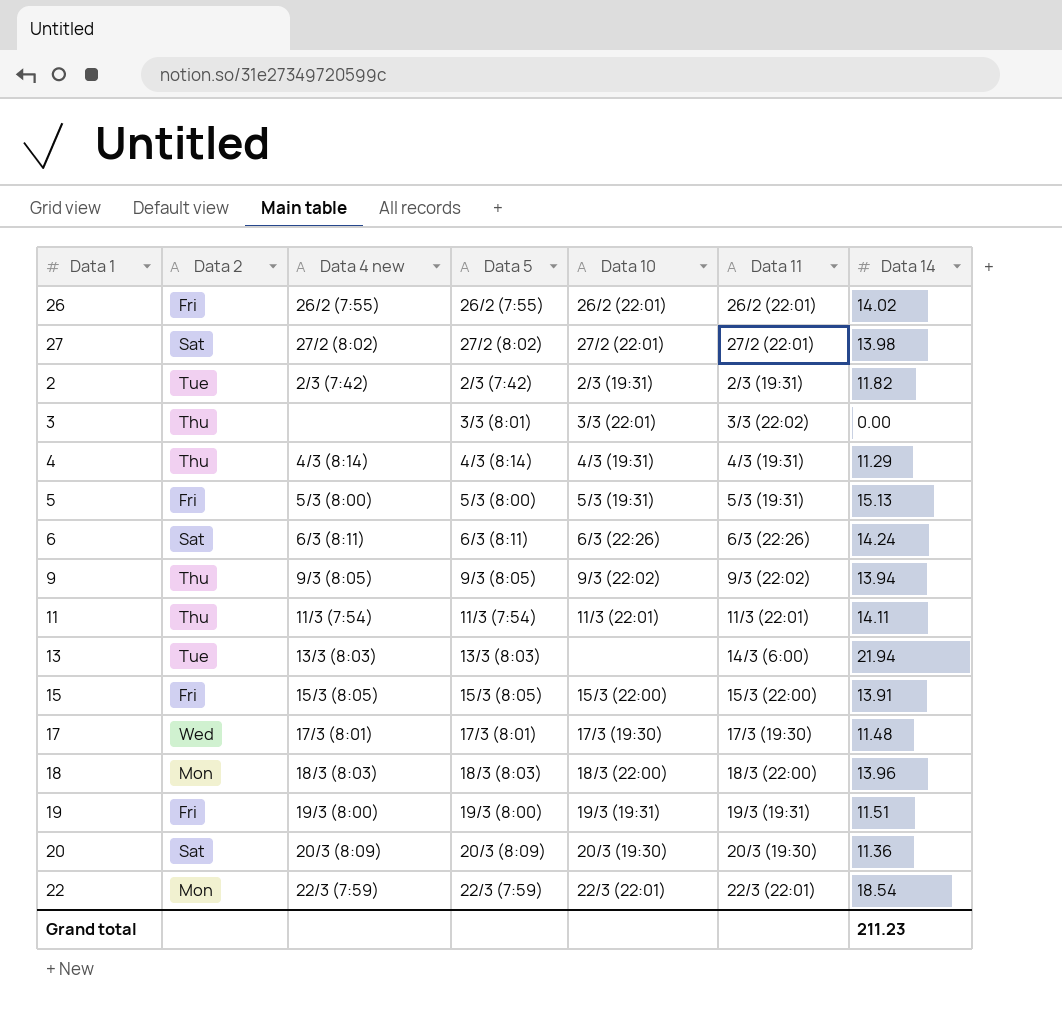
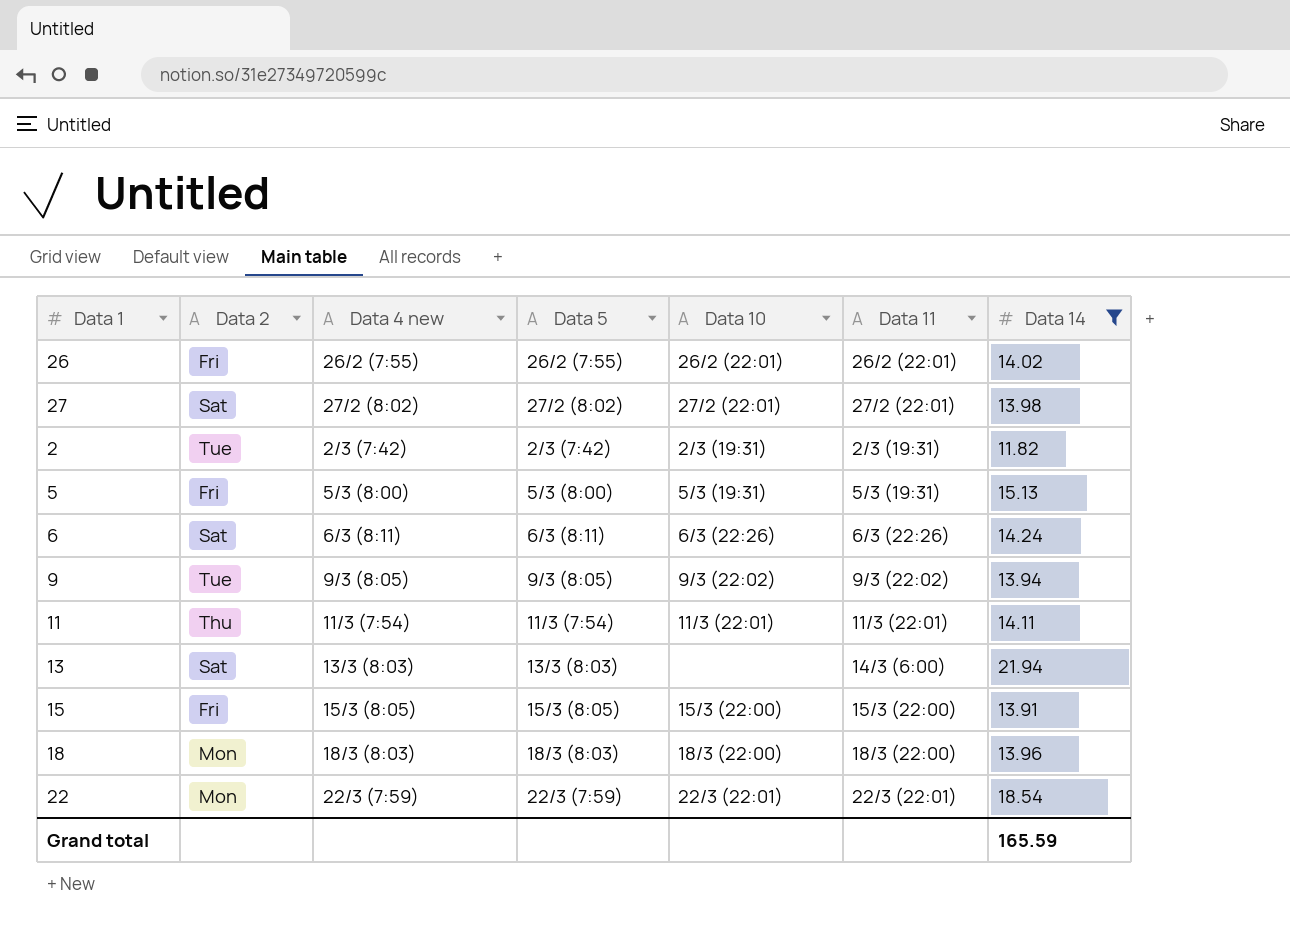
filter: none -> Data 14 >= 11.82
9 | Data 2: Thu -> Tue
13 | Data 2: Tue -> Sat
Grand total | Data 14: 211.23 -> 165.59

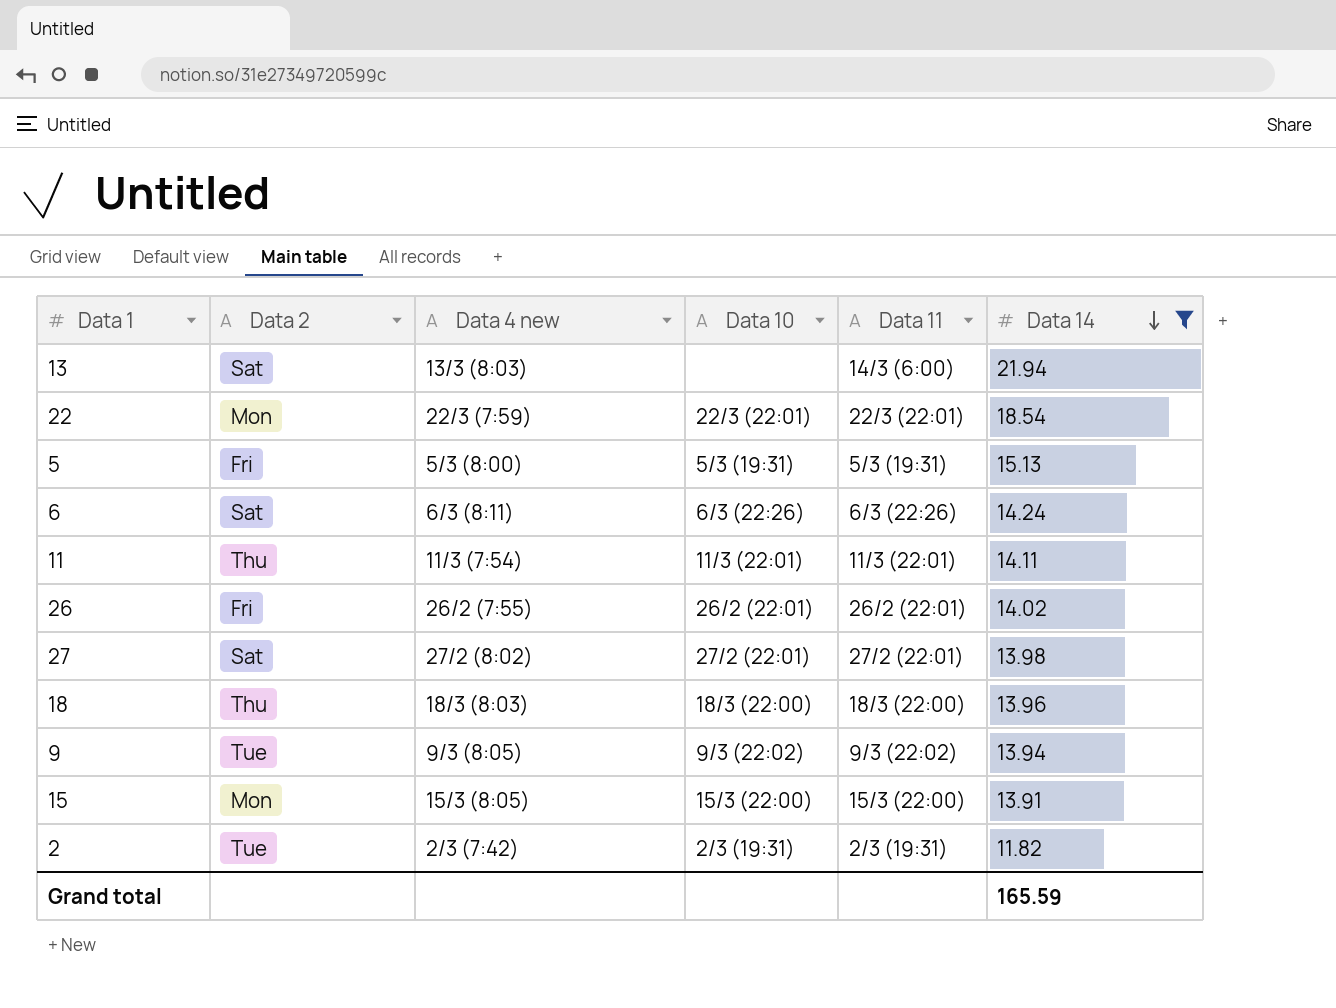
row order: none -> Data 14 descending
column Data 5 | position: 4 -> none
18 | Data 2: Mon -> Thu
15 | Data 2: Fri -> Mon

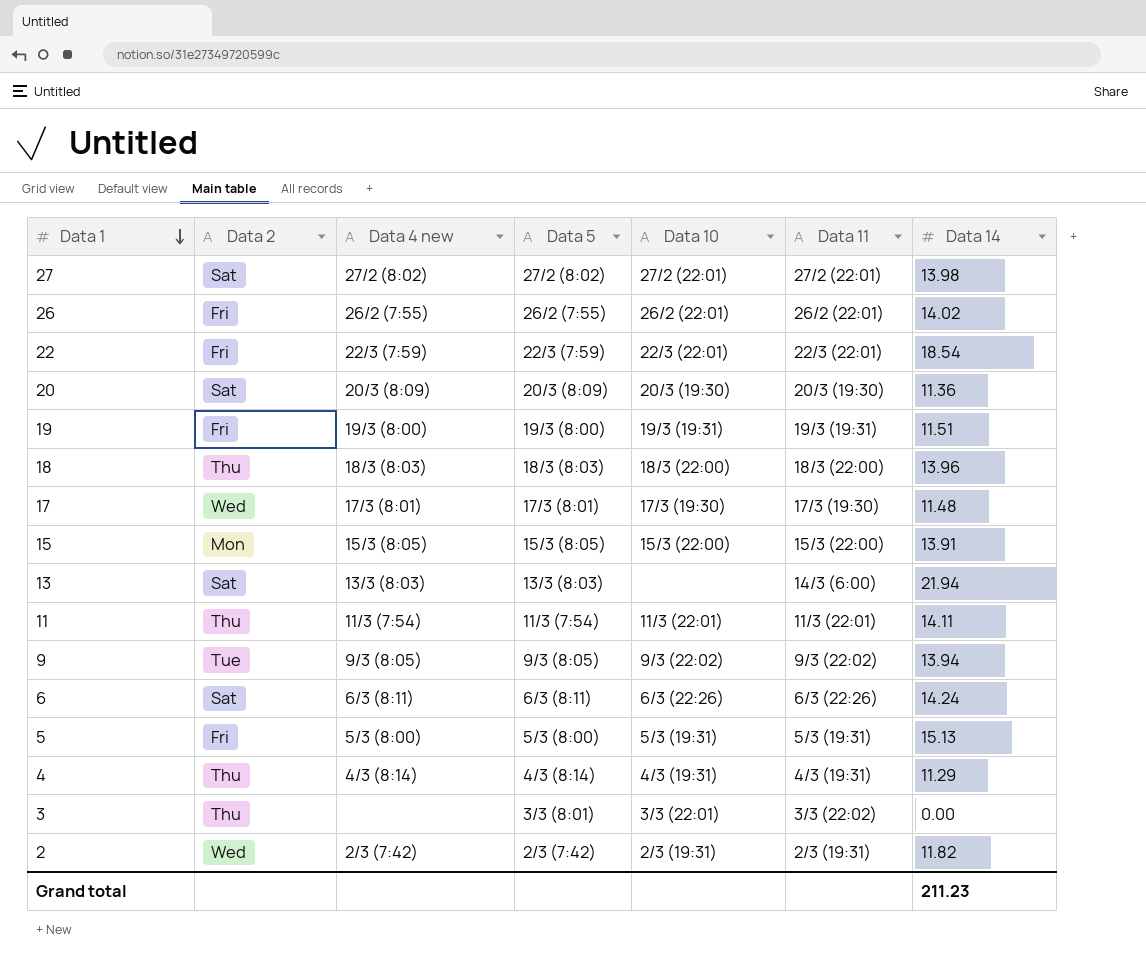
filter: Data 14 >= 11.82 -> none
row order: Data 14 descending -> Data 1 descending
column Data 5 | position: none -> 4
22 | Data 2: Mon -> Fri
2 | Data 2: Tue -> Wed
Grand total | Data 14: 165.59 -> 211.23

